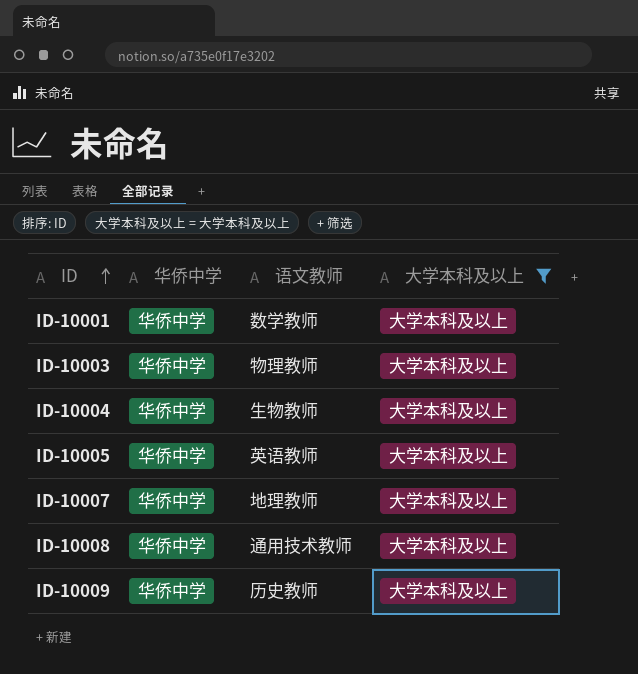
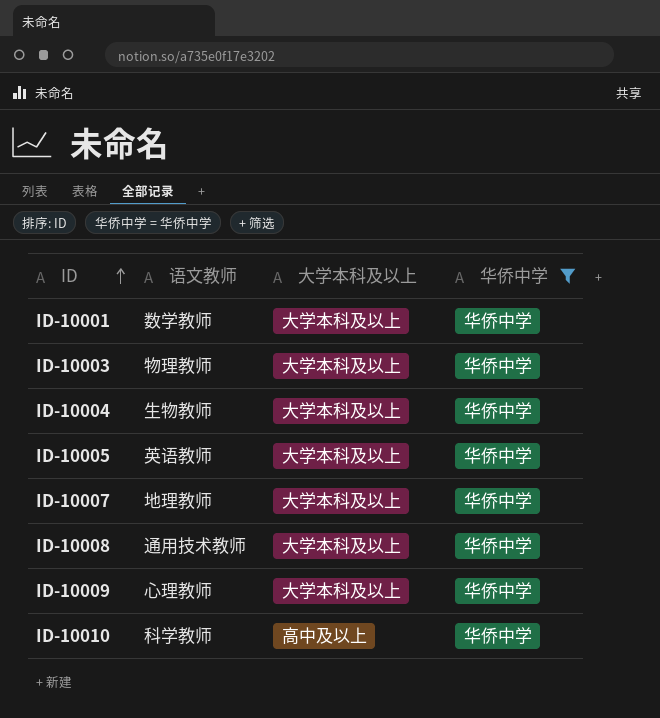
filter: 大学本科及以上 = 大学本科及以上 -> 华侨中学 = 华侨中学
column 华侨中学 | position: 2 -> 4
ID-10009 | 语文教师: 历史教师 -> 心理教师

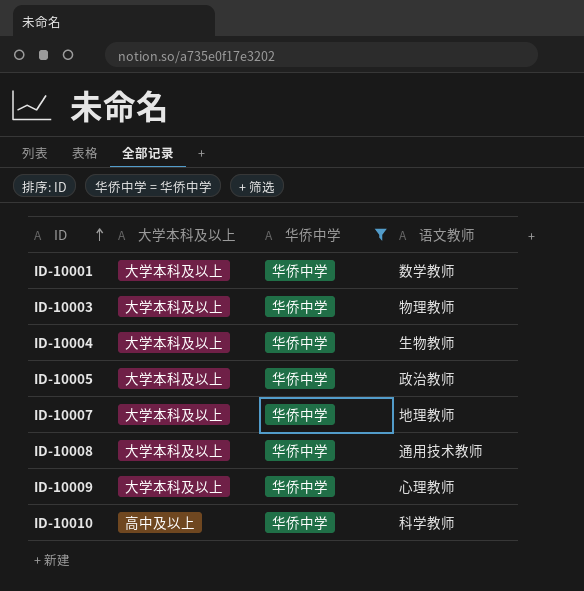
column 语文教师 | position: 2 -> 4
ID-10005 | 语文教师: 英语教师 -> 政治教师

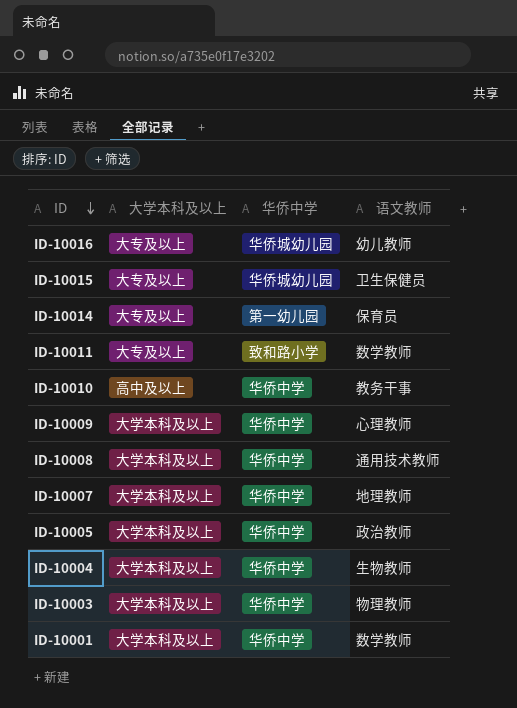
filter: 华侨中学 = 华侨中学 -> none
row order: ID ascending -> ID descending
ID-10010 | 语文教师: 科学教师 -> 教务干事

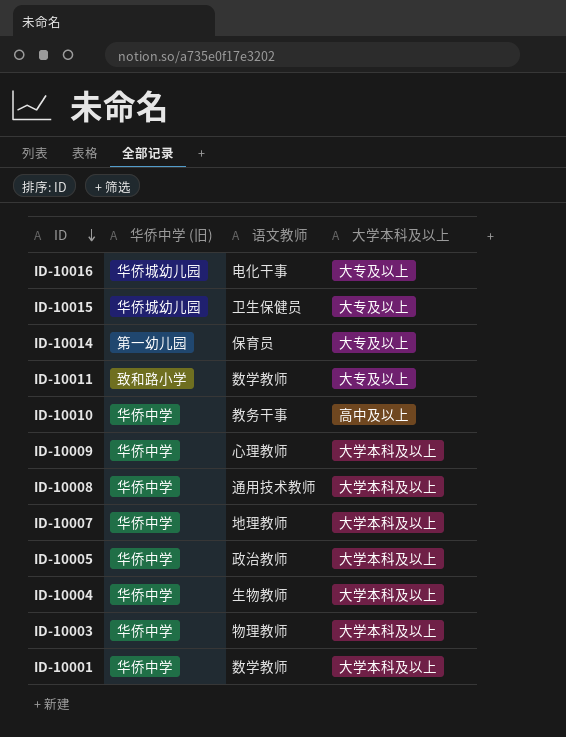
column name: 华侨中学 -> 华侨中学 (旧)
column 大学本科及以上 | position: 2 -> 4
ID-10016 | 语文教师: 幼儿教师 -> 电化干事

